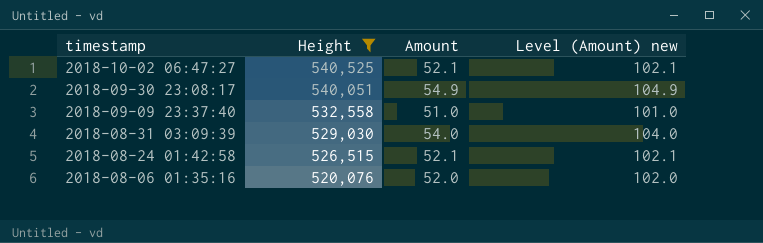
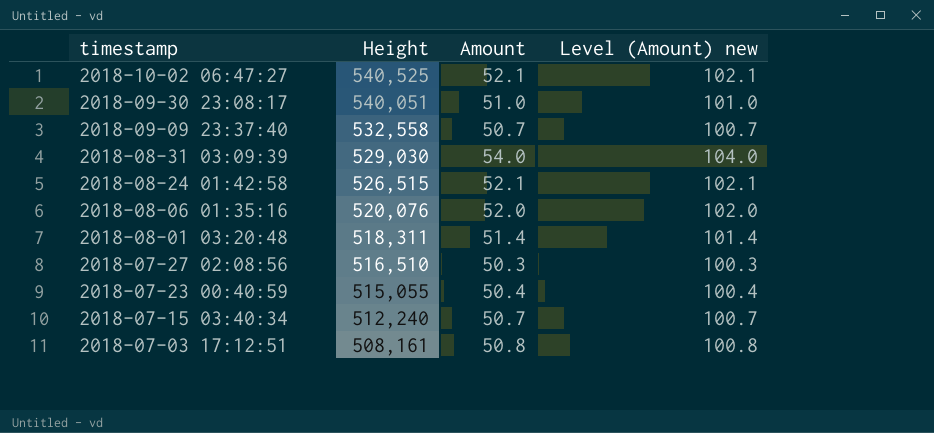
filter: Height >= 520,076 -> none
2018-09-30 23:08:17 | Amount: 54.9 -> 51.0
2018-09-30 23:08:17 | Level (Amount) new: 104.9 -> 101.0
2018-09-09 23:37:40 | Amount: 51.0 -> 50.7
2018-09-09 23:37:40 | Level (Amount) new: 101.0 -> 100.7

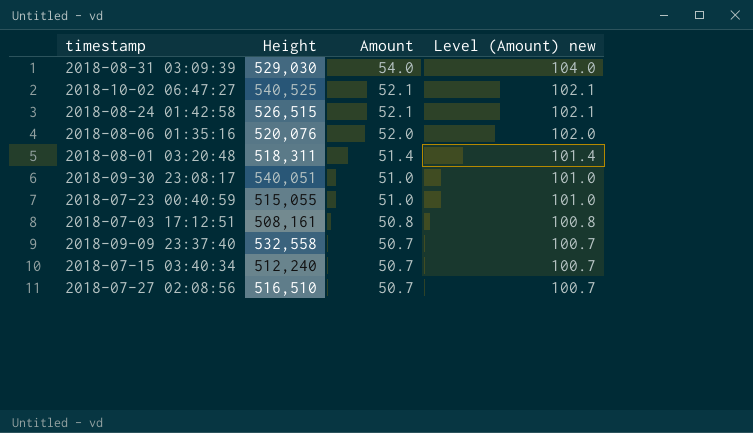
row order: timestamp descending -> Amount descending
2018-07-23 00:40:59 | Amount: 50.4 -> 51.0
2018-07-23 00:40:59 | Level (Amount) new: 100.4 -> 101.0
2018-07-27 02:08:56 | Amount: 50.3 -> 50.7
2018-07-27 02:08:56 | Level (Amount) new: 100.3 -> 100.7

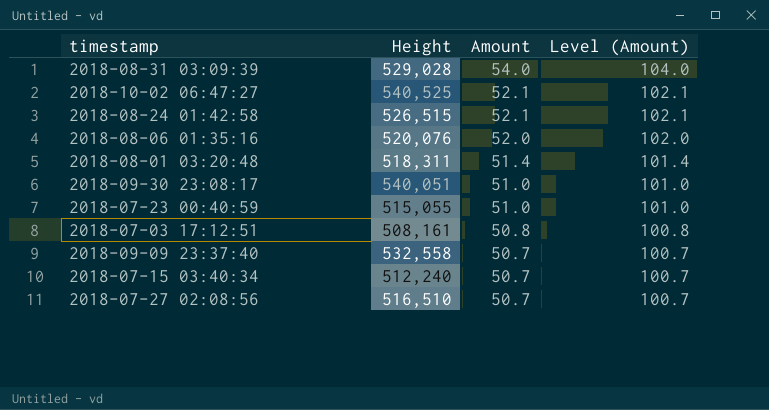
column name: Level (Amount) new -> Level (Amount)
2018-08-31 03:09:39 | Height: 529,030 -> 529,028

